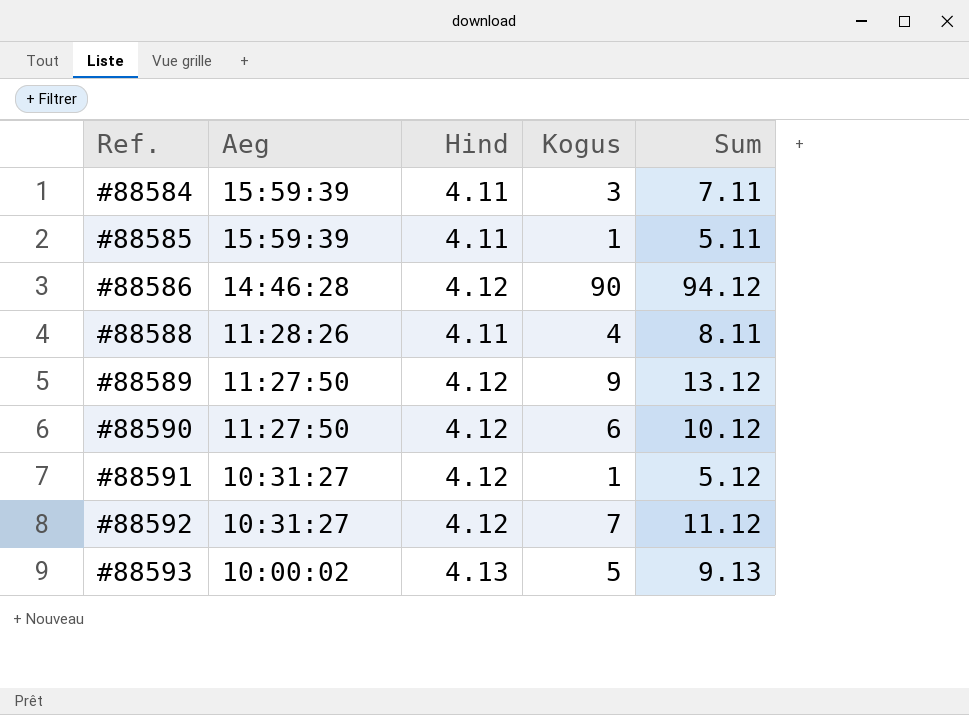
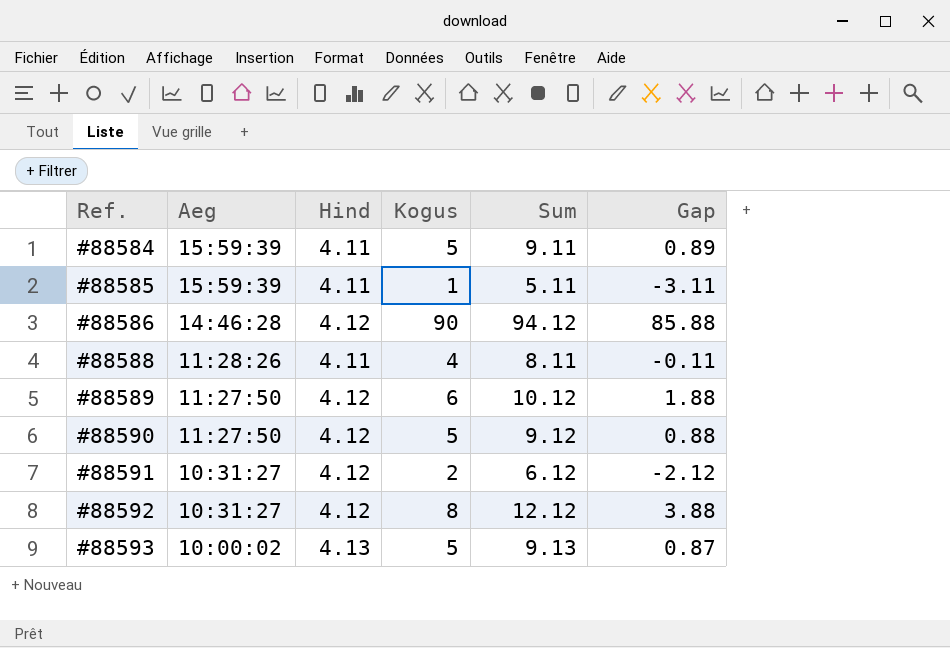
column Gap | formula: none -> [Kogus] - [Hind]
#88584 | Kogus: 3 -> 5
#88584 | Sum: 7.11 -> 9.11
#88589 | Kogus: 9 -> 6
#88589 | Sum: 13.12 -> 10.12
#88590 | Kogus: 6 -> 5
#88590 | Sum: 10.12 -> 9.12
#88591 | Kogus: 1 -> 2
#88591 | Sum: 5.12 -> 6.12
#88592 | Kogus: 7 -> 8
#88592 | Sum: 11.12 -> 12.12

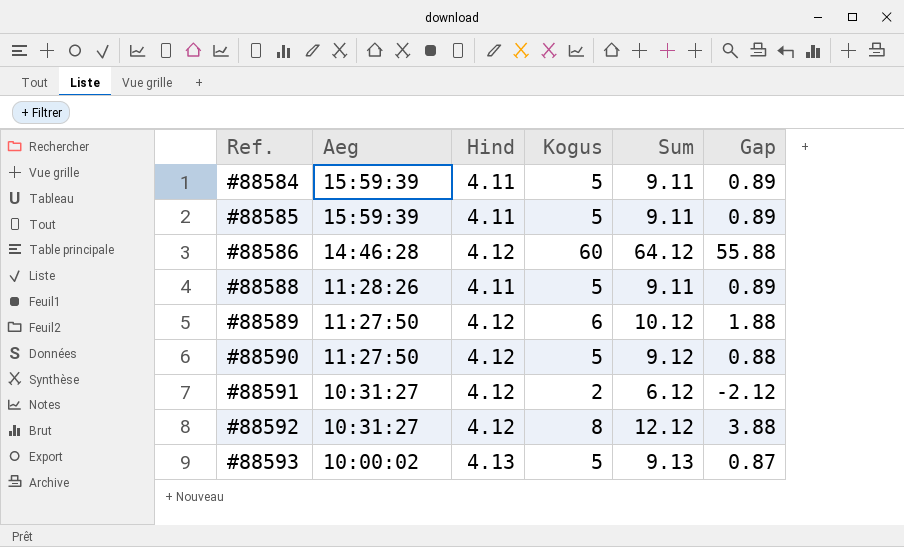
#88585 | Kogus: 1 -> 5
#88585 | Sum: 5.11 -> 9.11
#88585 | Gap: -3.11 -> 0.89
#88586 | Kogus: 90 -> 60
#88586 | Sum: 94.12 -> 64.12
#88586 | Gap: 85.88 -> 55.88
#88588 | Kogus: 4 -> 5
#88588 | Sum: 8.11 -> 9.11
#88588 | Gap: -0.11 -> 0.89

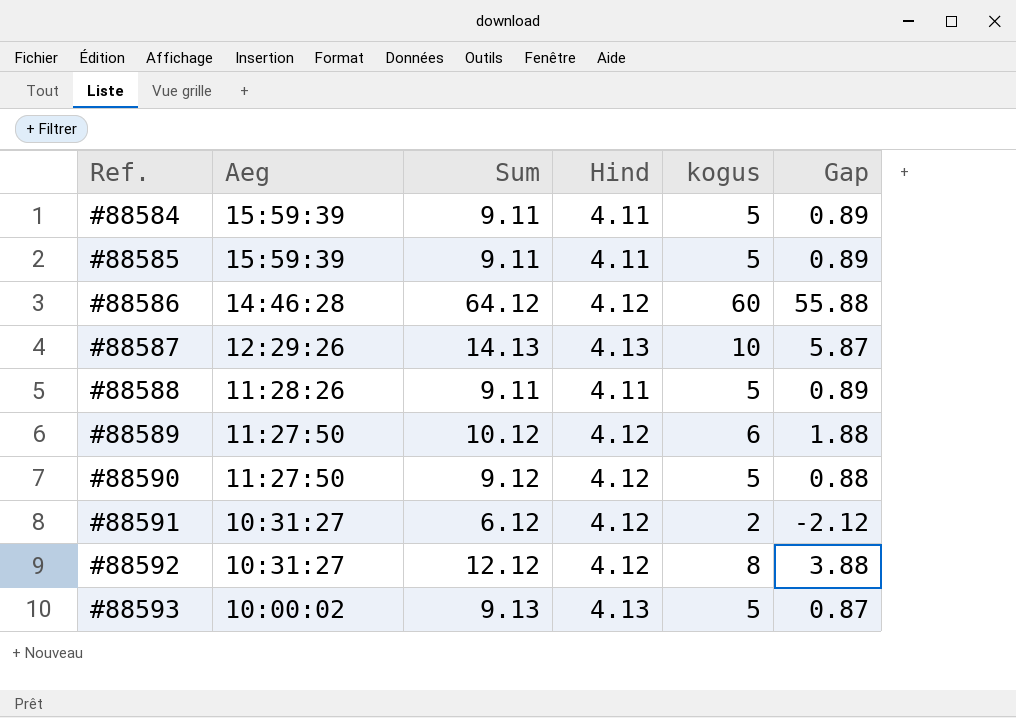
column Sum | position: 5 -> 3
column name: Kogus -> kogus
row #88587: none -> 12:29:26 | 14.13 | 4.13 | 10 | 5.87

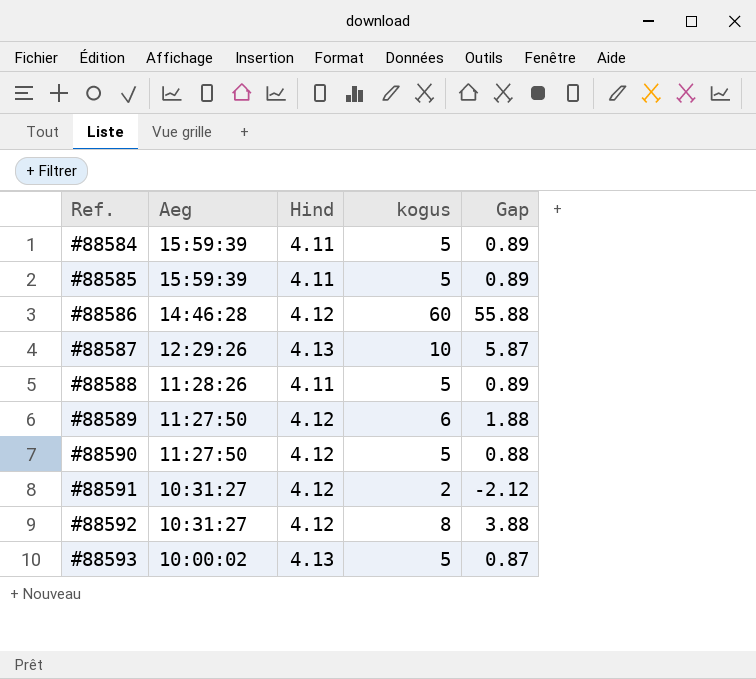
column Sum | formula: [Hind] + [kogus] -> none

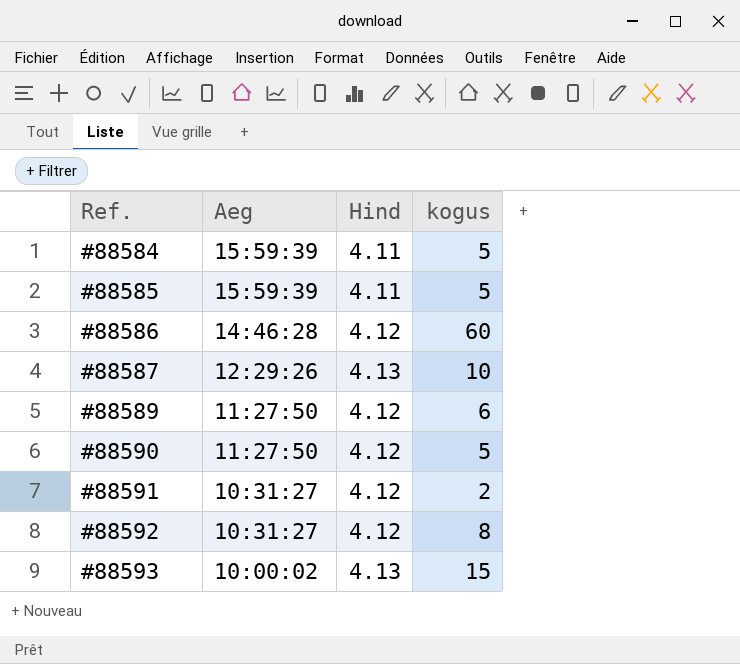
column Gap | formula: [kogus] - [Hind] -> none
row #88588: 11:28:26 | 4.11 | 5 | 0.89 -> none
#88593 | kogus: 5 -> 15

